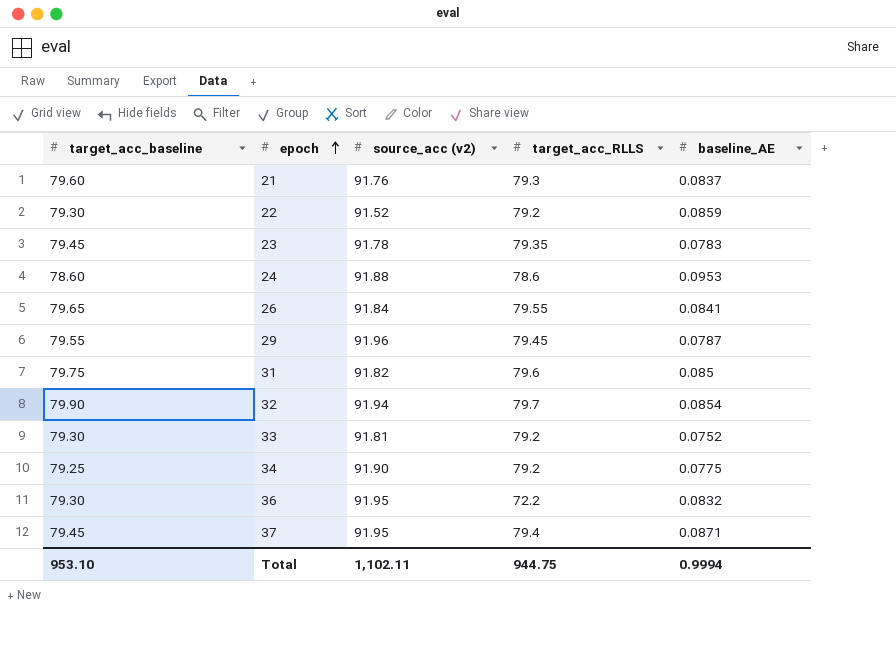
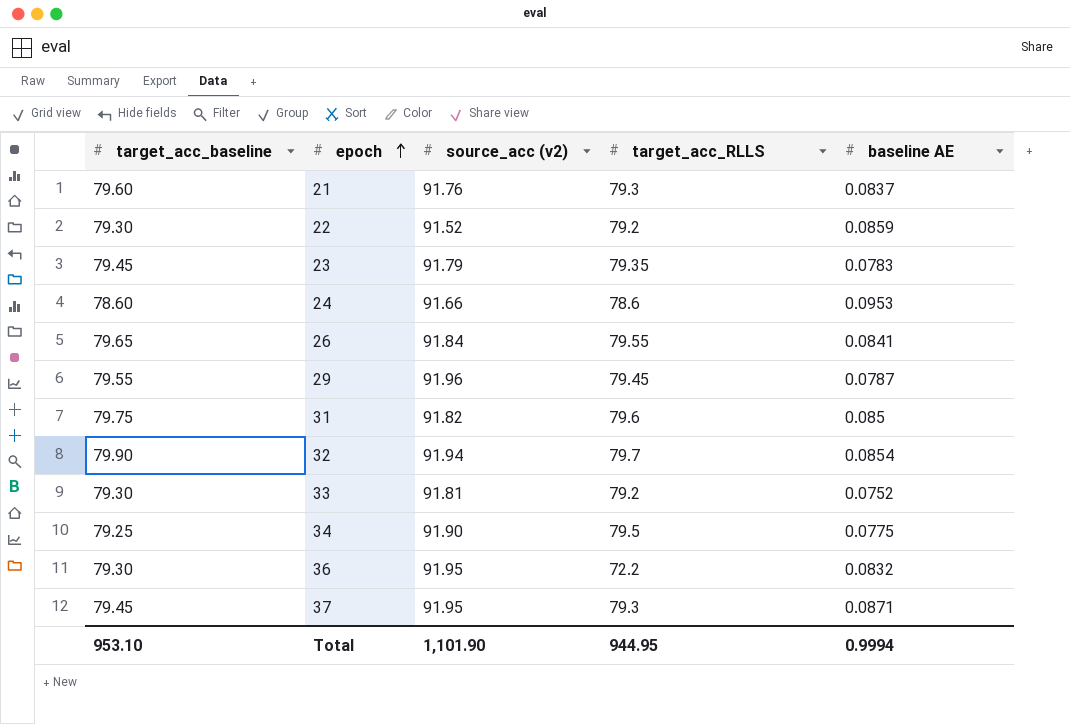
column name: baseline_AE -> baseline AE
23 | source_acc (v2): 91.78 -> 91.79
24 | source_acc (v2): 91.88 -> 91.66
34 | target_acc_RLLS: 79.2 -> 79.5
37 | target_acc_RLLS: 79.4 -> 79.3
Total | source_acc (v2): 1,102.11 -> 1,101.90
Total | target_acc_RLLS: 944.75 -> 944.95

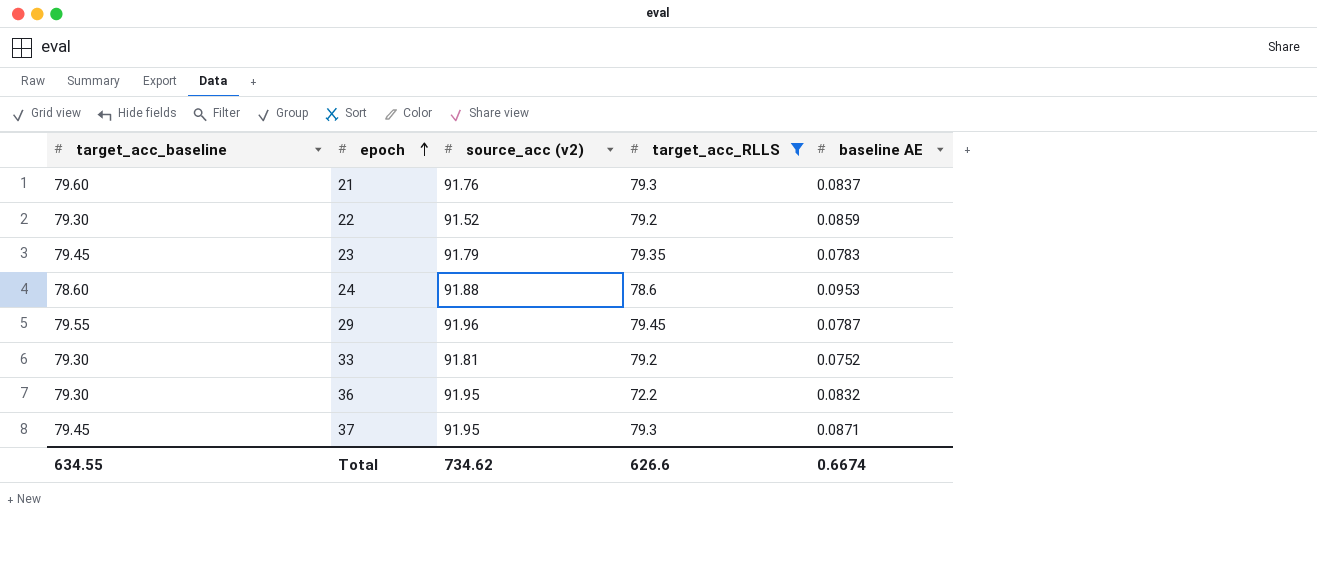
filter: none -> target_acc_RLLS <= 79.45
24 | source_acc (v2): 91.66 -> 91.88
Total | target_acc_baseline: 953.10 -> 634.55
Total | source_acc (v2): 1,101.90 -> 734.62
Total | target_acc_RLLS: 944.95 -> 626.6
Total | baseline AE: 0.9994 -> 0.6674

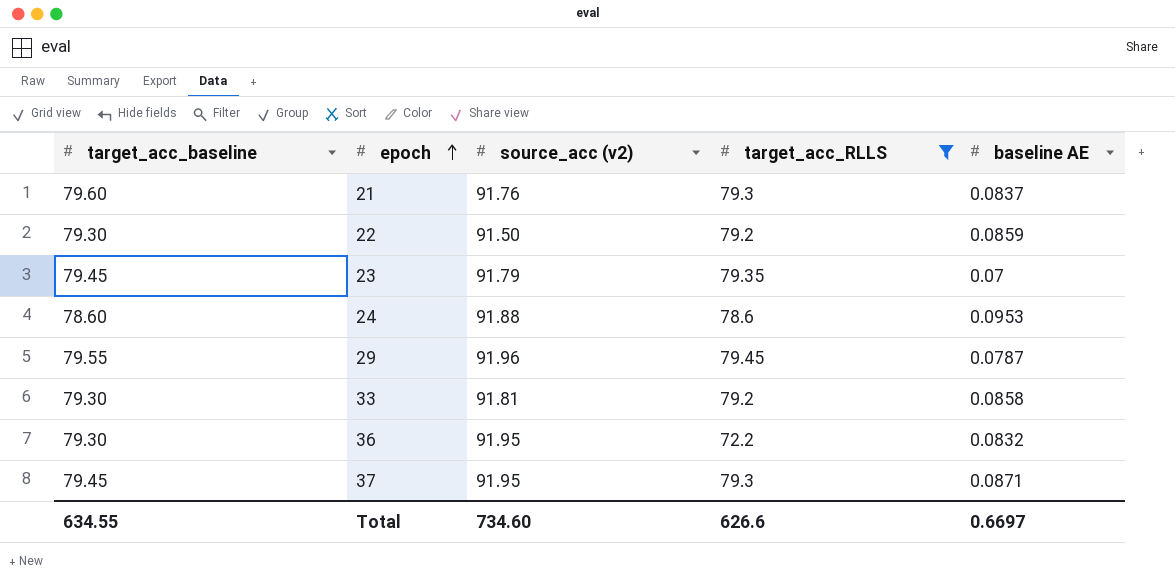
22 | source_acc (v2): 91.52 -> 91.50
23 | baseline AE: 0.0783 -> 0.07
33 | baseline AE: 0.0752 -> 0.0858
Total | source_acc (v2): 734.62 -> 734.60
Total | baseline AE: 0.6674 -> 0.6697

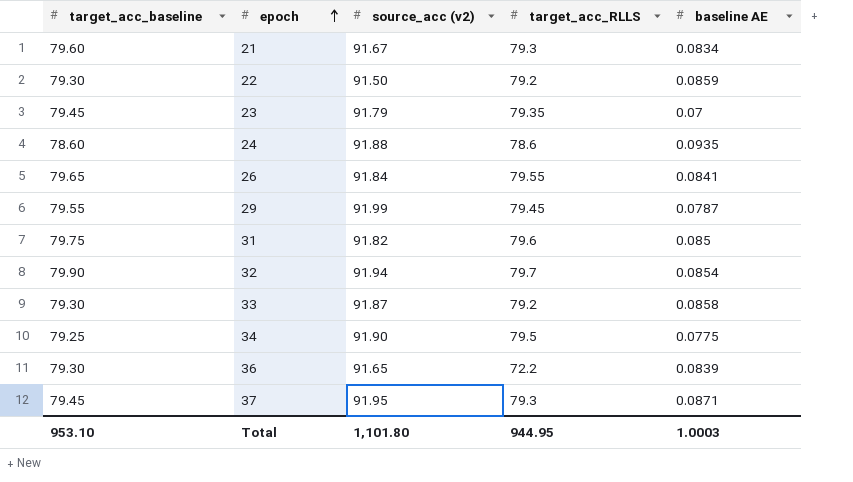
filter: target_acc_RLLS <= 79.45 -> none
21 | source_acc (v2): 91.76 -> 91.67
21 | baseline AE: 0.0837 -> 0.0834
24 | baseline AE: 0.0953 -> 0.0935
29 | source_acc (v2): 91.96 -> 91.99
33 | source_acc (v2): 91.81 -> 91.87
36 | source_acc (v2): 91.95 -> 91.65
36 | baseline AE: 0.0832 -> 0.0839
Total | target_acc_baseline: 634.55 -> 953.10
Total | source_acc (v2): 734.60 -> 1,101.80
Total | target_acc_RLLS: 626.6 -> 944.95
Total | baseline AE: 0.6697 -> 1.0003

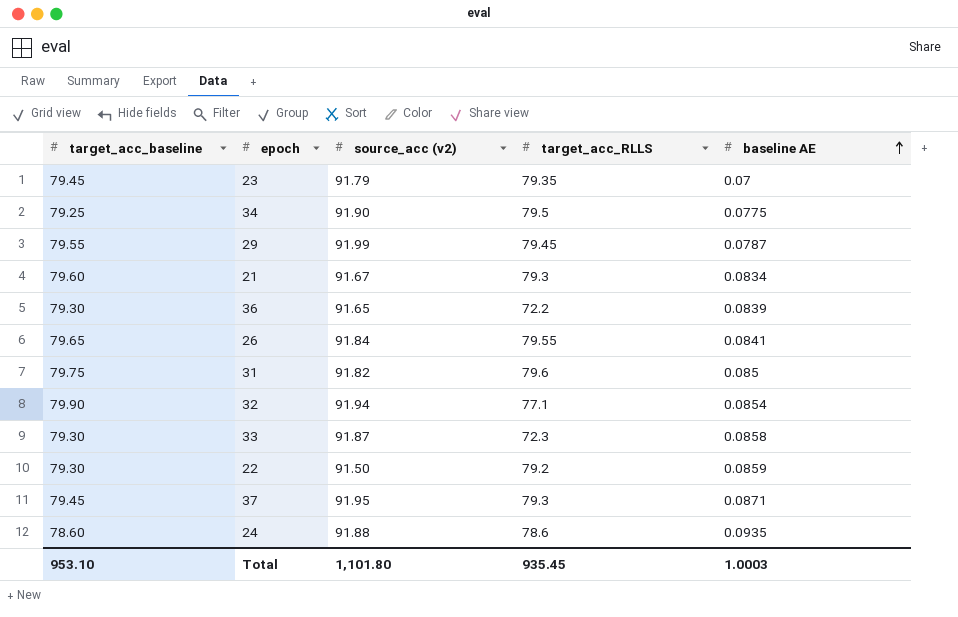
row order: epoch ascending -> baseline AE ascending
32 | target_acc_RLLS: 79.7 -> 77.1
33 | target_acc_RLLS: 79.2 -> 72.3
Total | target_acc_RLLS: 944.95 -> 935.45

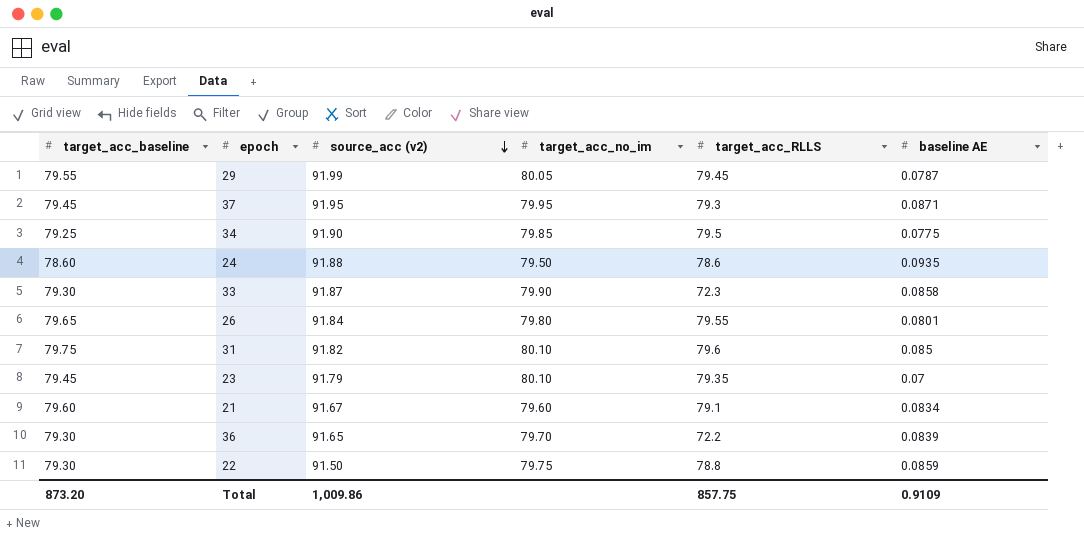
row order: baseline AE ascending -> source_acc (v2) descending
column target_acc_no_im | position: none -> 4
row 32: 79.90 | 91.94 | 77.1 | 0.0854 -> none
26 | baseline AE: 0.0841 -> 0.0801
21 | target_acc_RLLS: 79.3 -> 79.1
22 | target_acc_RLLS: 79.2 -> 78.8
Total | target_acc_baseline: 953.10 -> 873.20
Total | source_acc (v2): 1,101.80 -> 1,009.86
Total | target_acc_RLLS: 935.45 -> 857.75
Total | baseline AE: 1.0003 -> 0.9109

